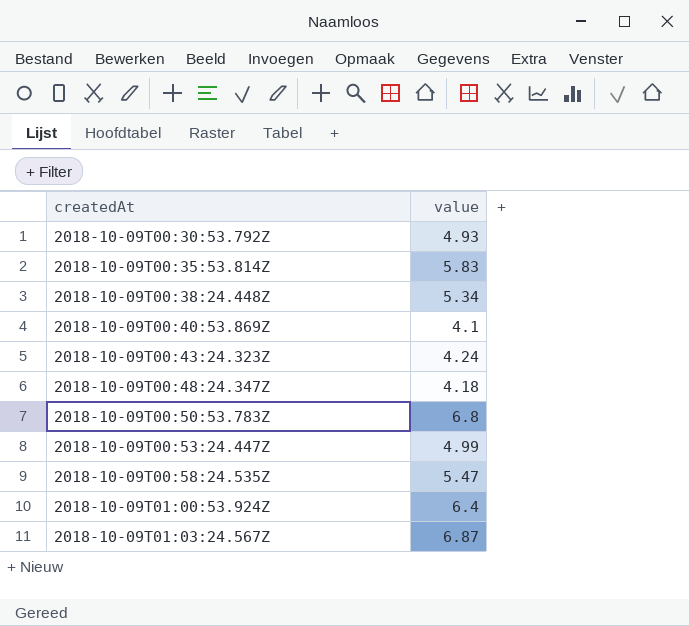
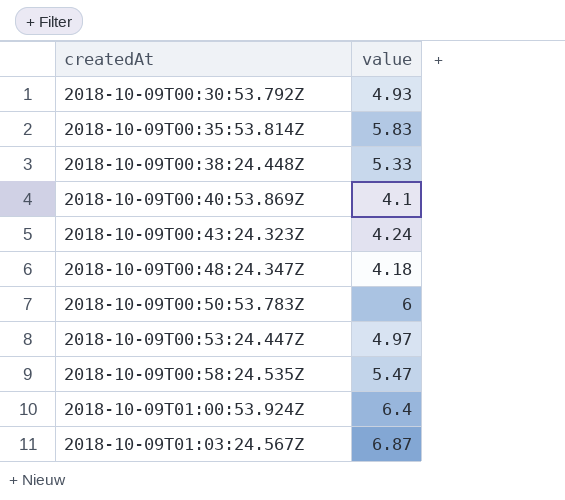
2018-10-09T00:38:24.448Z | value: 5.34 -> 5.33
2018-10-09T00:50:53.783Z | value: 6.8 -> 6
2018-10-09T00:53:24.447Z | value: 4.99 -> 4.97

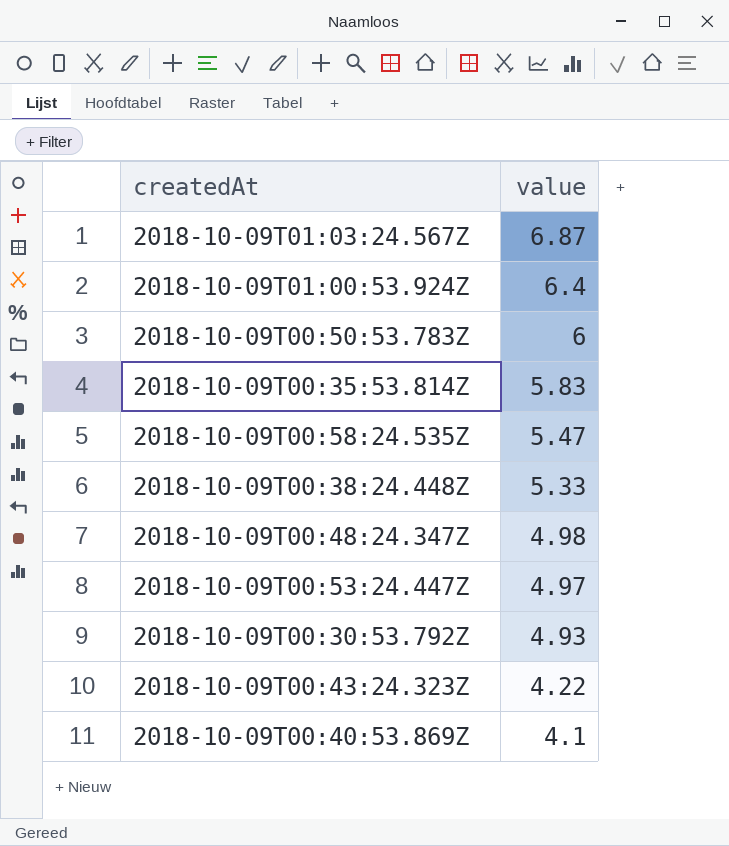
row order: createdAt ascending -> value descending
2018-10-09T00:48:24.347Z | value: 4.18 -> 4.98
2018-10-09T00:43:24.323Z | value: 4.24 -> 4.22

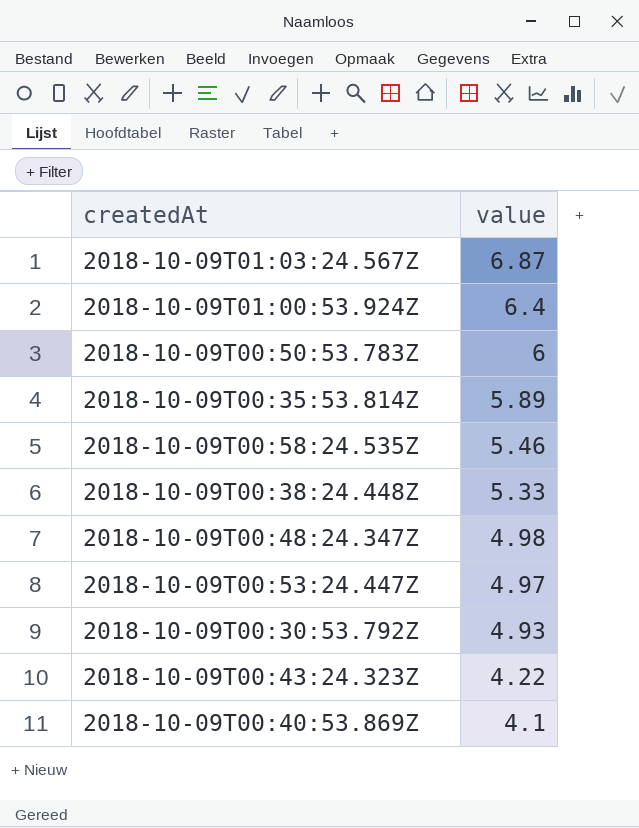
2018-10-09T00:35:53.814Z | value: 5.83 -> 5.89
2018-10-09T00:58:24.535Z | value: 5.47 -> 5.46

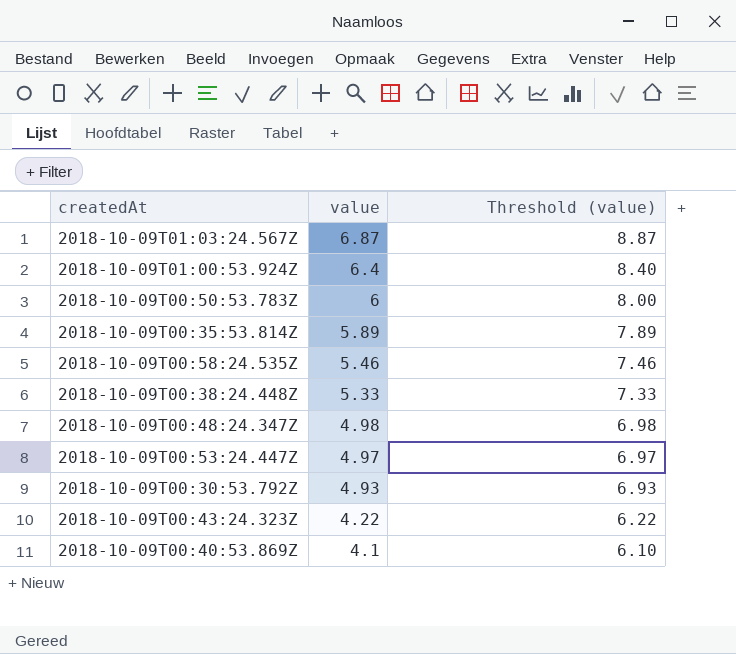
column Threshold (value) | formula: none -> [value] + 2

